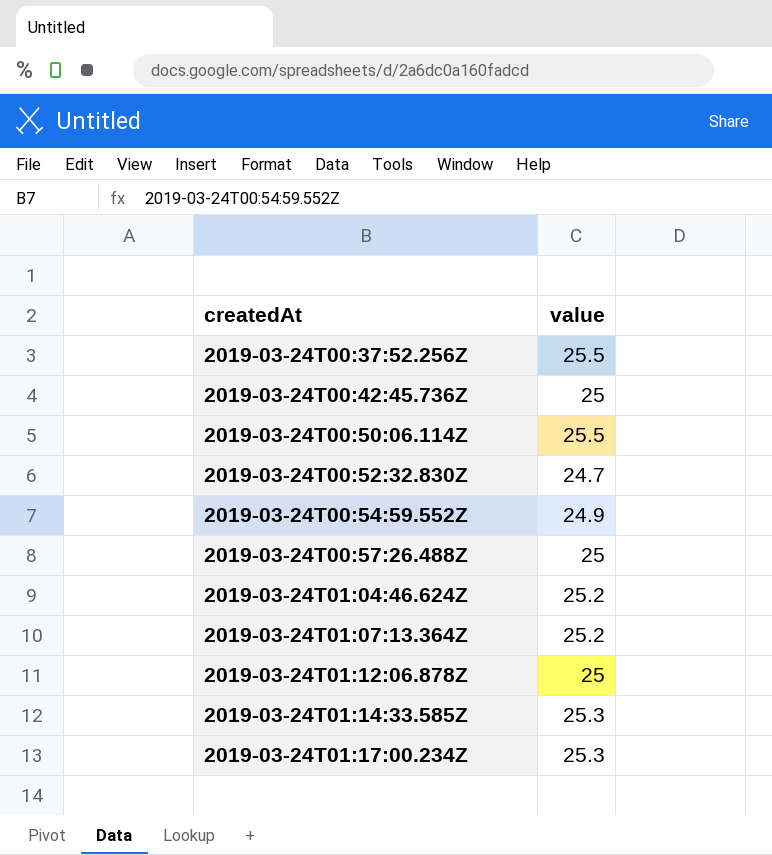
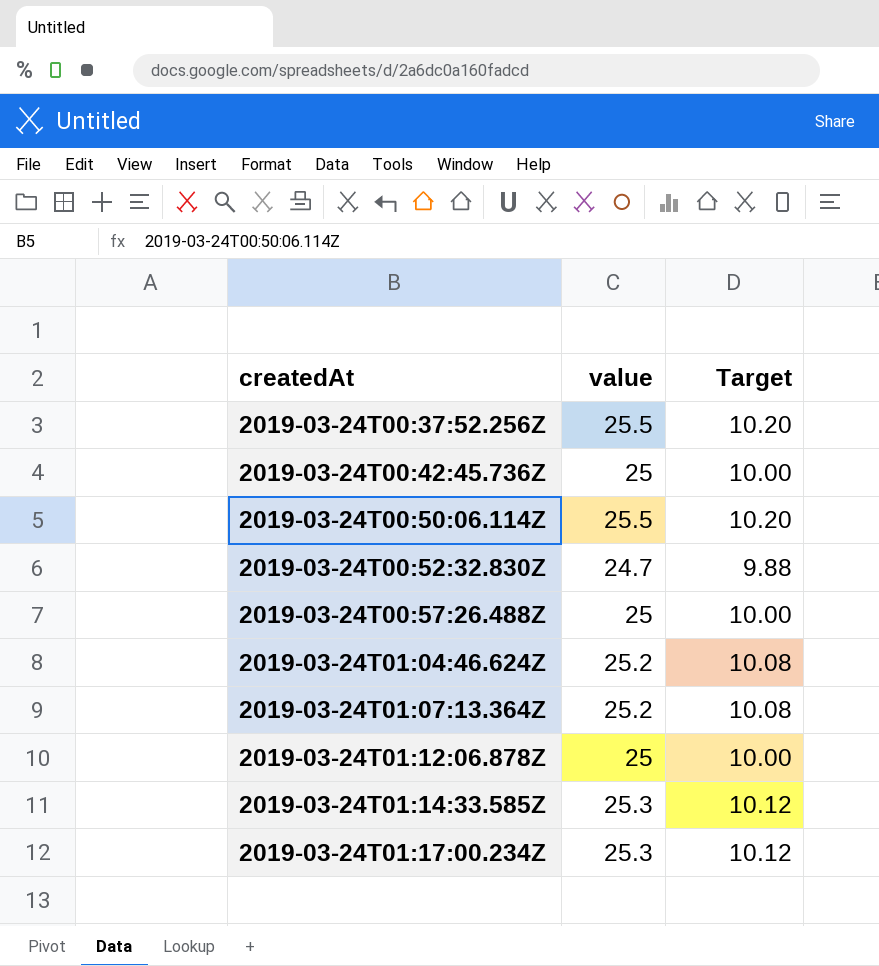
column Target | formula: none -> [value] * 0.4
row 2019-03-24T00:54:59.552Z: 24.9 -> none

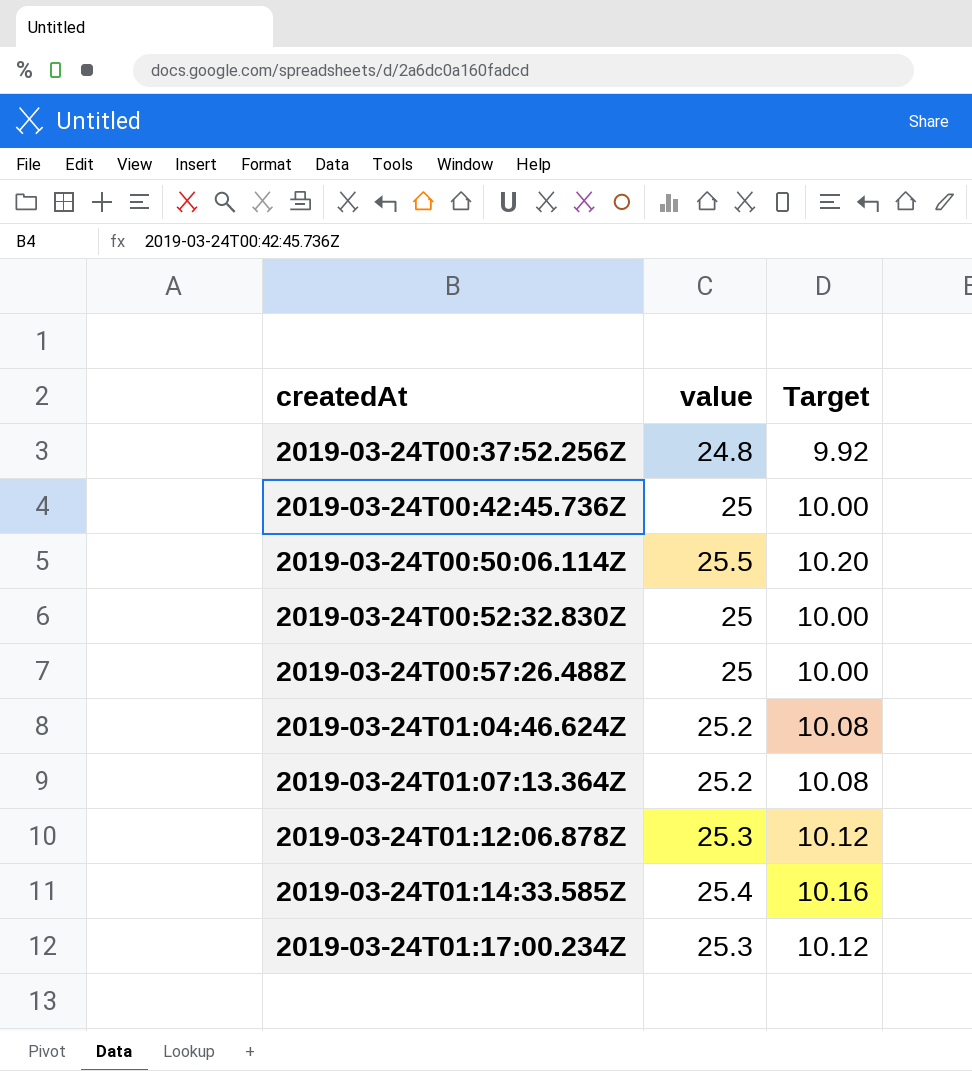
2019-03-24T00:37:52.256Z | value: 25.5 -> 24.8
2019-03-24T00:37:52.256Z | Target: 10.20 -> 9.92
2019-03-24T00:52:32.830Z | value: 24.7 -> 25
2019-03-24T00:52:32.830Z | Target: 9.88 -> 10.00
2019-03-24T01:12:06.878Z | value: 25 -> 25.3
2019-03-24T01:12:06.878Z | Target: 10.00 -> 10.12
2019-03-24T01:14:33.585Z | value: 25.3 -> 25.4
2019-03-24T01:14:33.585Z | Target: 10.12 -> 10.16

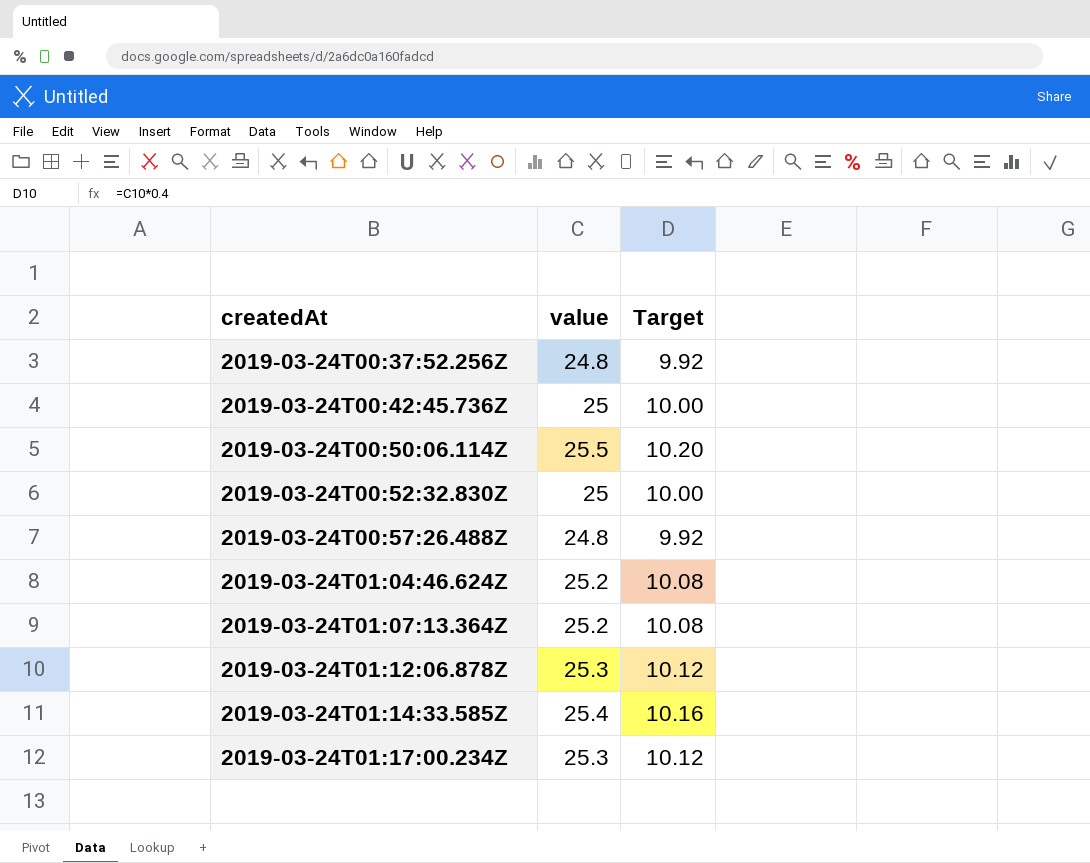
2019-03-24T00:57:26.488Z | value: 25 -> 24.8
2019-03-24T00:57:26.488Z | Target: 10.00 -> 9.92

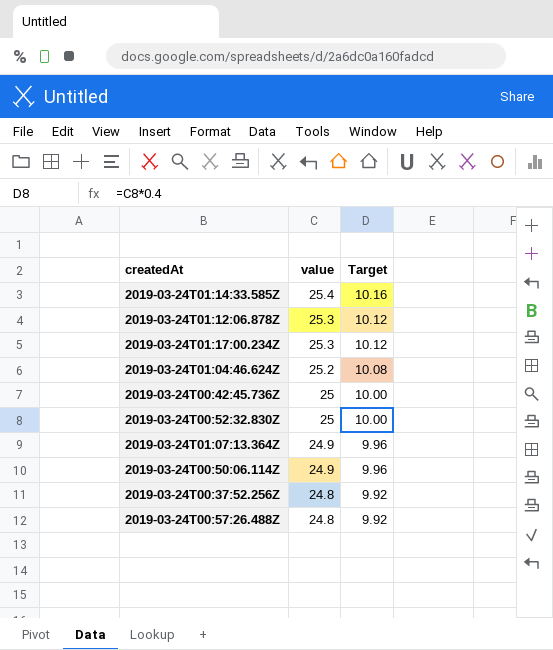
row order: createdAt ascending -> value descending
2019-03-24T01:07:13.364Z | value: 25.2 -> 24.9
2019-03-24T01:07:13.364Z | Target: 10.08 -> 9.96
2019-03-24T00:50:06.114Z | value: 25.5 -> 24.9
2019-03-24T00:50:06.114Z | Target: 10.20 -> 9.96

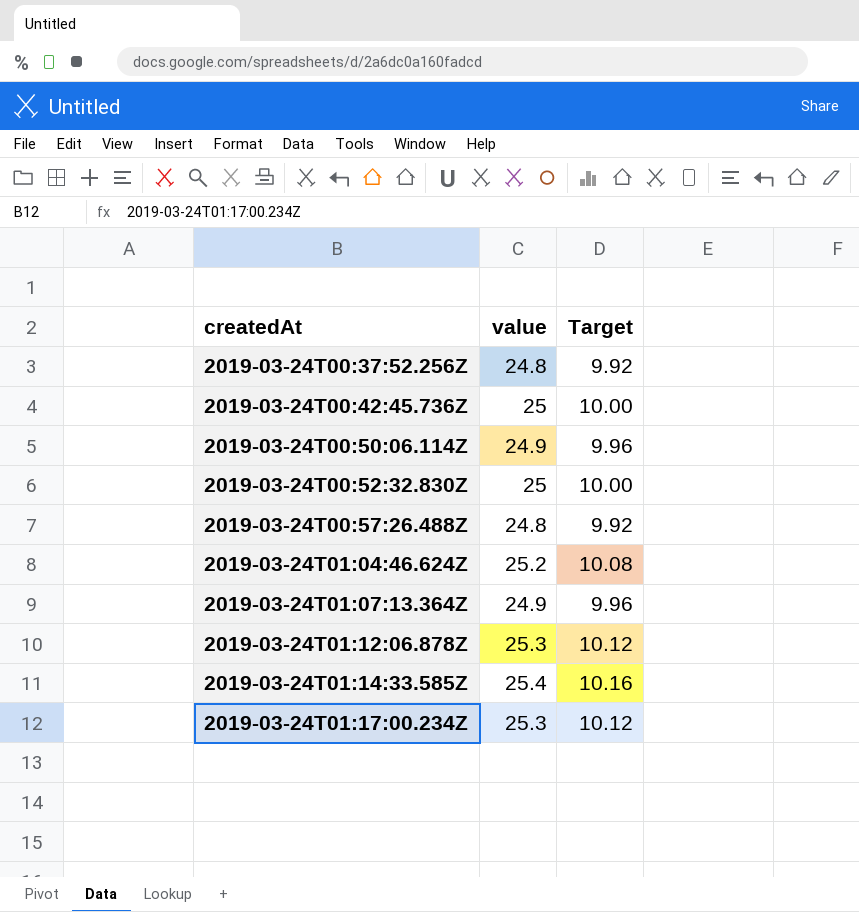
row order: value descending -> createdAt ascending

